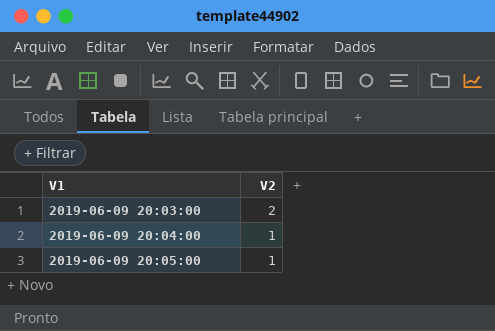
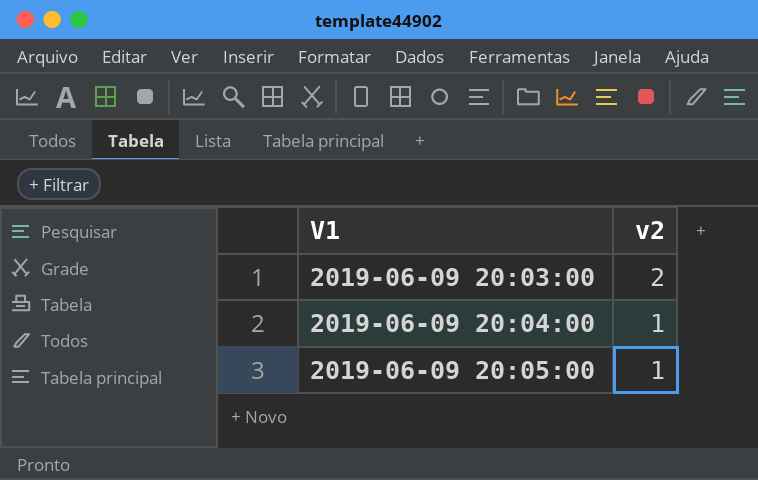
column name: V2 -> v2

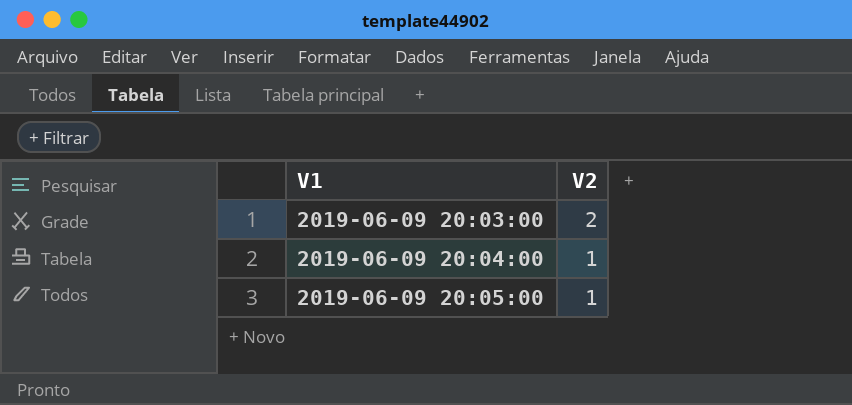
column name: v2 -> V2

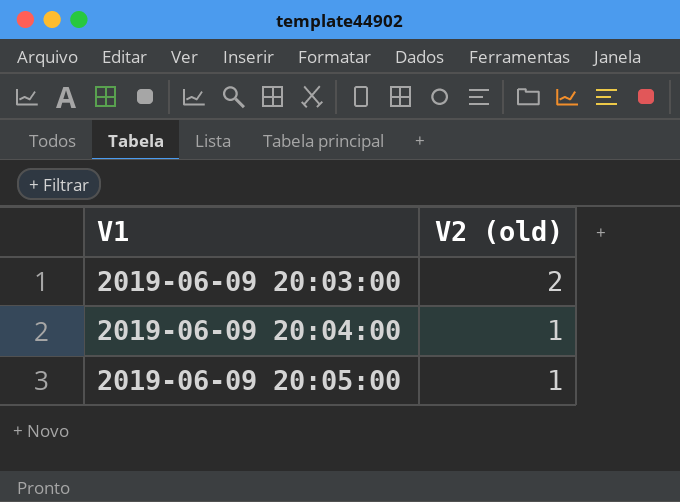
column name: V2 -> V2 (old)

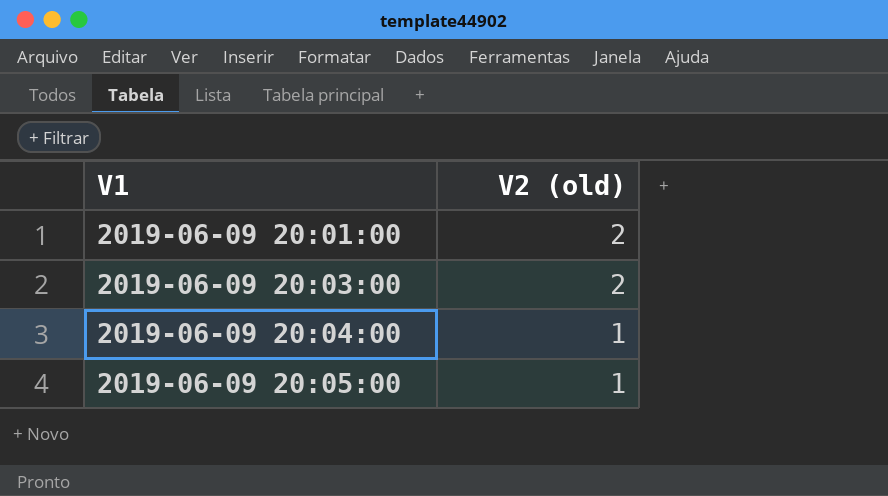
row 2019-06-09 20:01:00: none -> 2

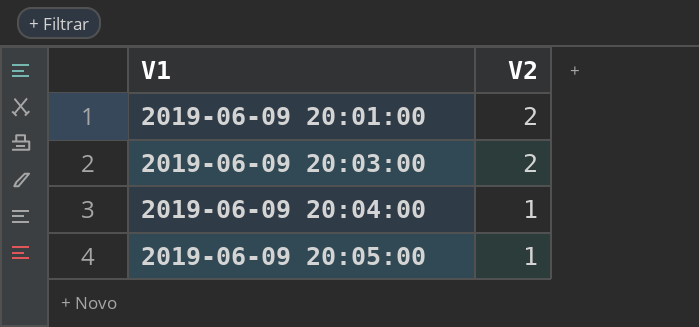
column name: V2 (old) -> V2

